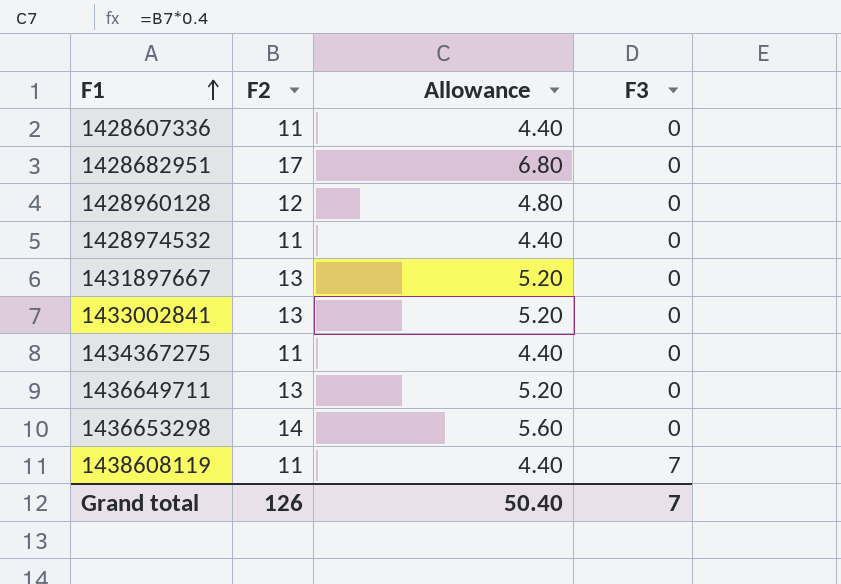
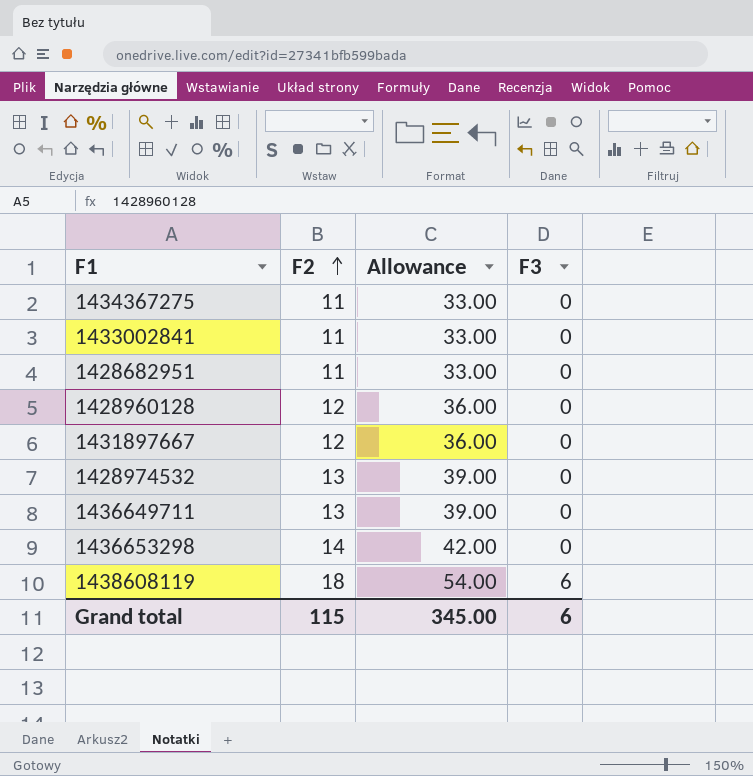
row order: F1 ascending -> F2 ascending
column Allowance | formula: [F2] * 0.4 -> [F2] * 3
row 1428607336: 11 | 4.40 | 0 -> none
1433002841 | F2: 13 -> 11
1428682951 | F2: 17 -> 11
1431897667 | F2: 13 -> 12
1428974532 | F2: 11 -> 13
1438608119 | F2: 11 -> 18
1438608119 | F3: 7 -> 6
Grand total | F2: 126 -> 115
Grand total | Allowance: 50.40 -> 345.00
Grand total | F3: 7 -> 6

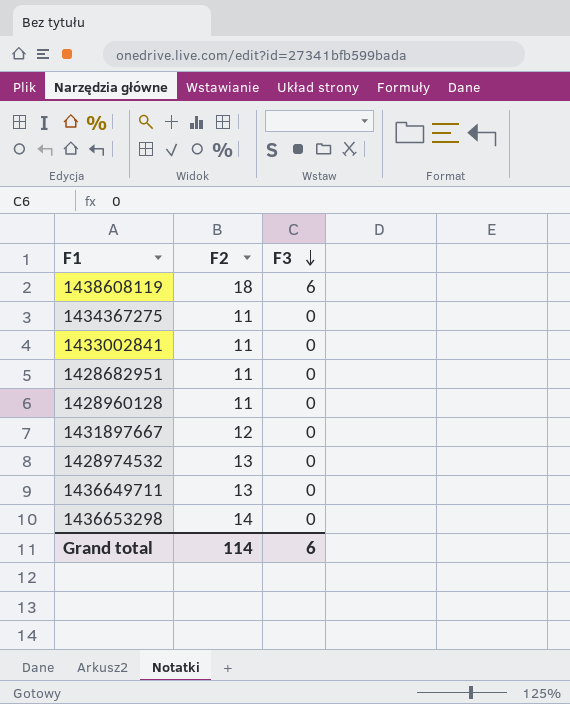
row order: F2 ascending -> F3 descending
column Allowance | formula: [F2] * 3 -> none
1428960128 | F2: 12 -> 11
Grand total | F2: 115 -> 114

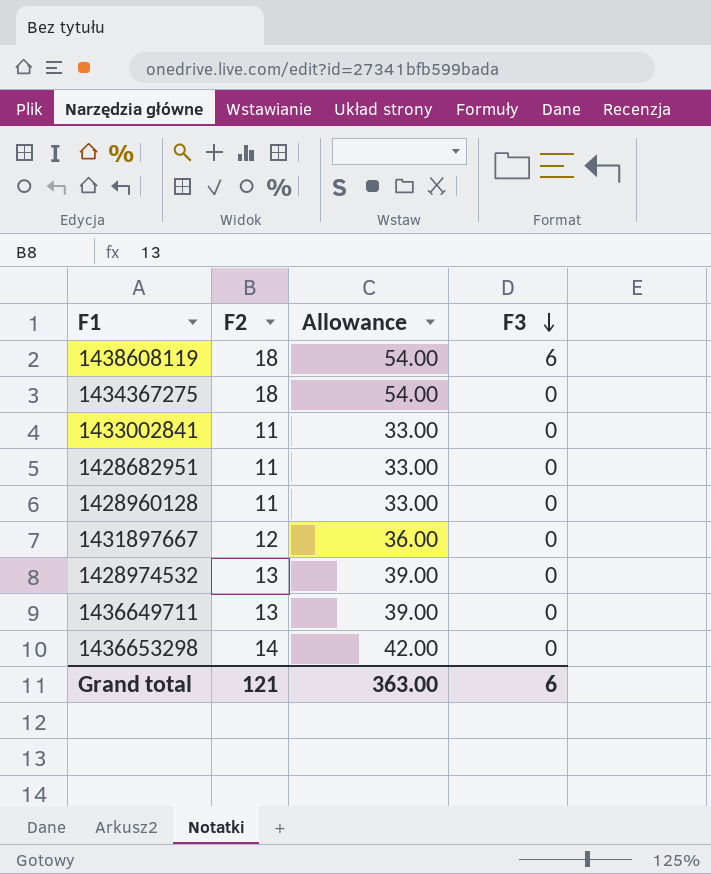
column Allowance | formula: none -> [F2] * 3
1434367275 | F2: 11 -> 18
Grand total | F2: 114 -> 121

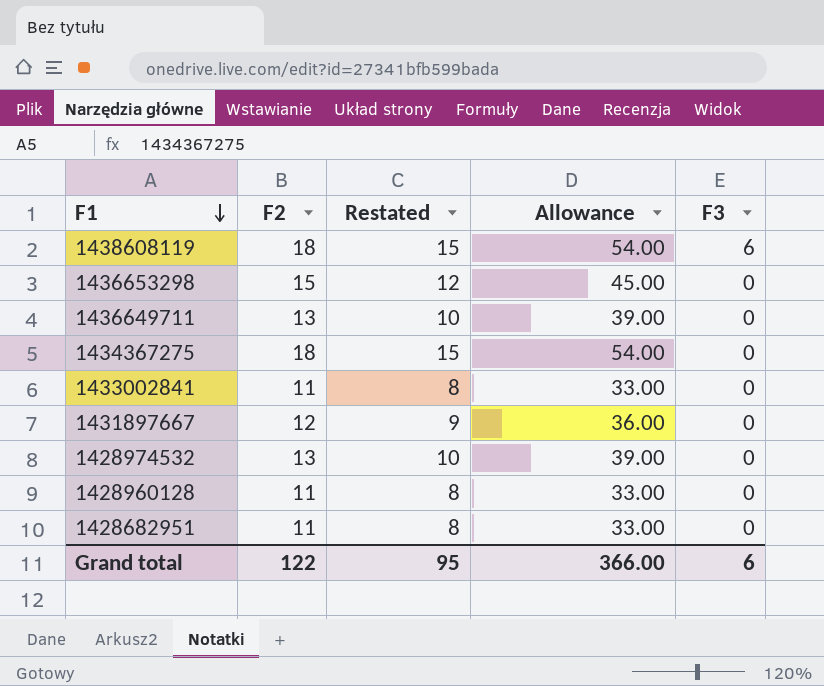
row order: F3 descending -> F1 descending
column Restated | formula: none -> [F2] - 3
1436653298 | F2: 14 -> 15
1436653298 | Allowance: 42.00 -> 45.00
Grand total | F2: 121 -> 122
Grand total | Allowance: 363.00 -> 366.00

